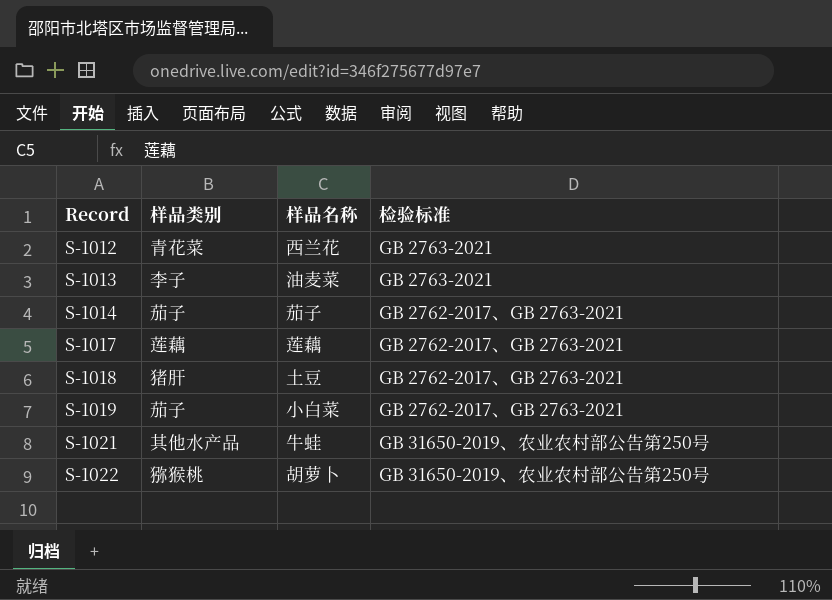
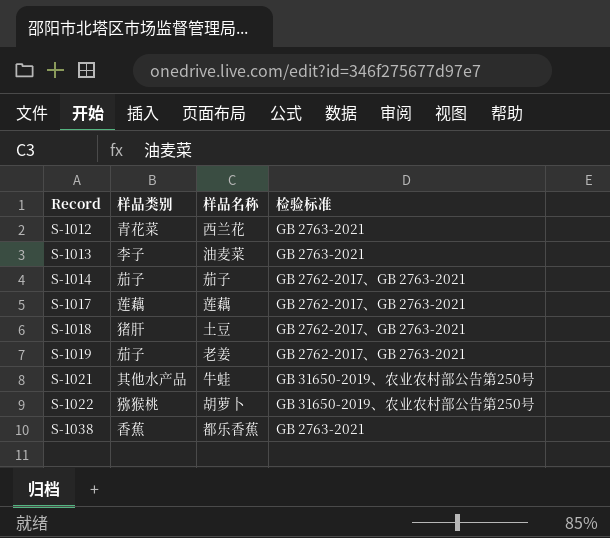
S-1019 | 样品名称: 小白菜 -> 老姜
row S-1038: none -> 香蕉 | 都乐香蕉 | GB 2763-2021

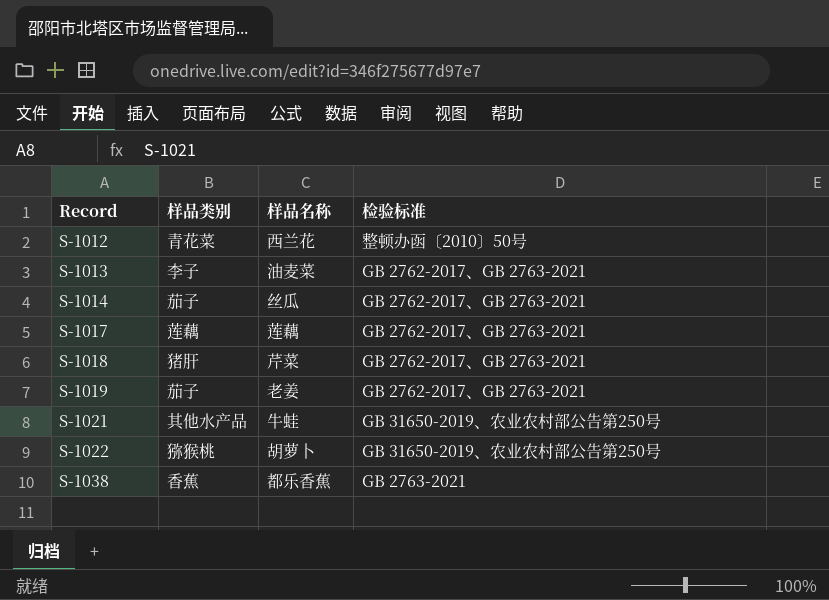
S-1012 | 检验标准: GB 2763-2021 -> 整顿办函〔2010〕50号
S-1013 | 检验标准: GB 2763-2021 -> GB 2762-2017、GB 2763-2021
S-1014 | 样品名称: 茄子 -> 丝瓜
S-1018 | 样品名称: 土豆 -> 芹菜

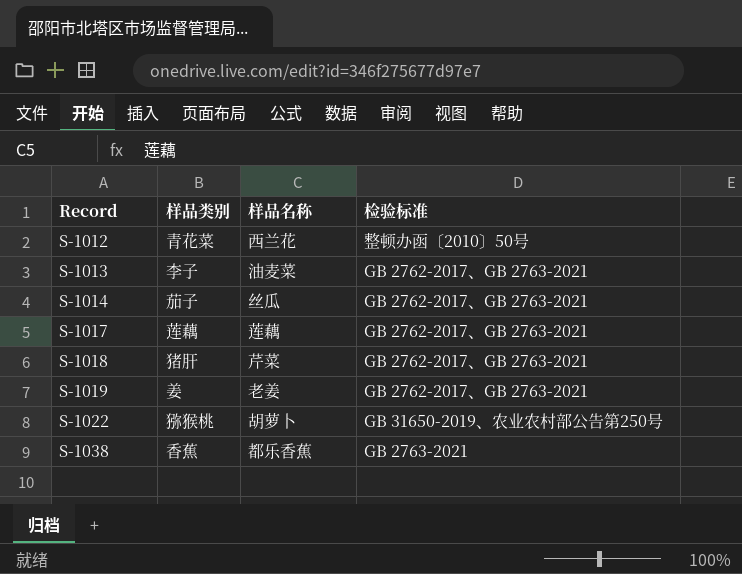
row S-1021: 其他水产品 | 牛蛙 | GB 31650-2019、农业农村部公告第250号 -> none
S-1019 | 样品类别: 茄子 -> 姜

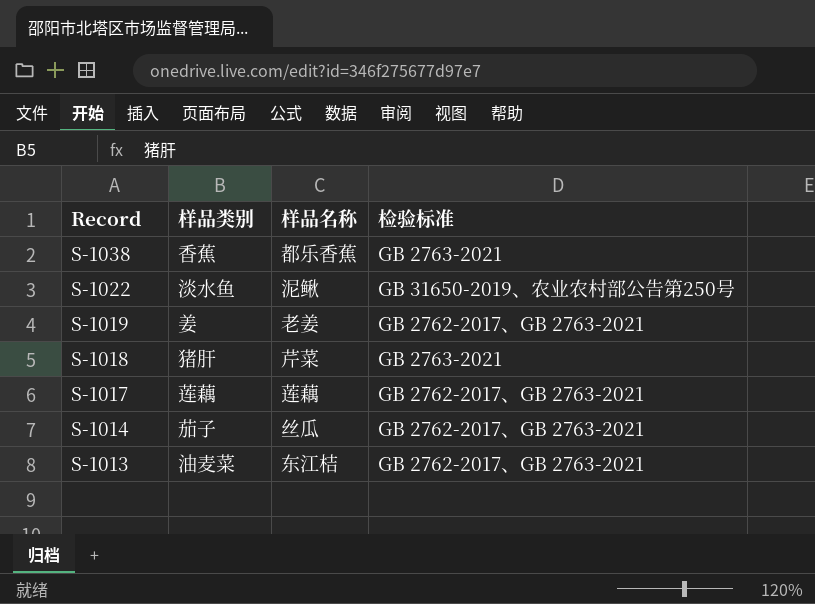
row order: Record ascending -> Record descending
row S-1012: 青花菜 | 西兰花 | 整顿办函〔2010〕50号 -> none
S-1022 | 样品类别: 猕猴桃 -> 淡水鱼
S-1022 | 样品名称: 胡萝卜 -> 泥鳅
S-1018 | 检验标准: GB 2762-2017、GB 2763-2021 -> GB 2763-2021
S-1013 | 样品类别: 李子 -> 油麦菜
S-1013 | 样品名称: 油麦菜 -> 东江桔

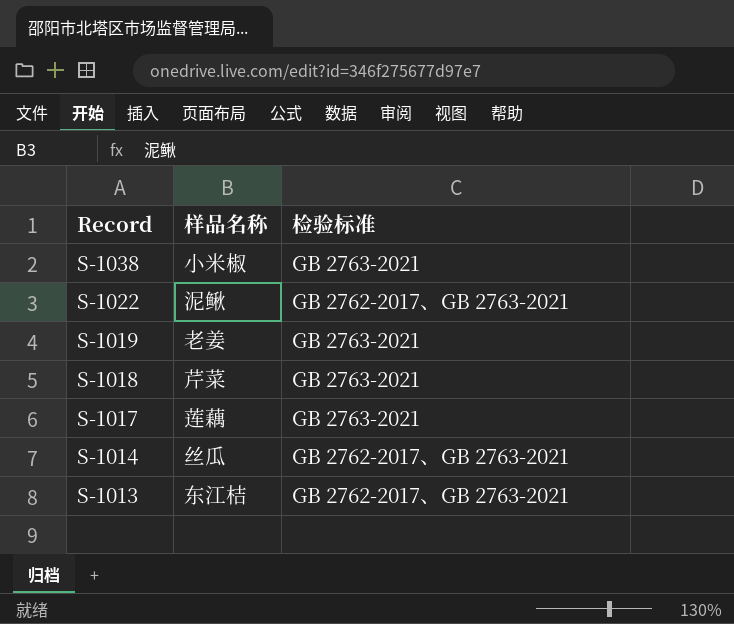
column 样品类别 | position: 2 -> none
S-1038 | 样品名称: 都乐香蕉 -> 小米椒
S-1022 | 检验标准: GB 31650-2019、农业农村部公告第250号 -> GB 2762-2017、GB 2763-2021
S-1019 | 检验标准: GB 2762-2017、GB 2763-2021 -> GB 2763-2021
S-1017 | 检验标准: GB 2762-2017、GB 2763-2021 -> GB 2763-2021

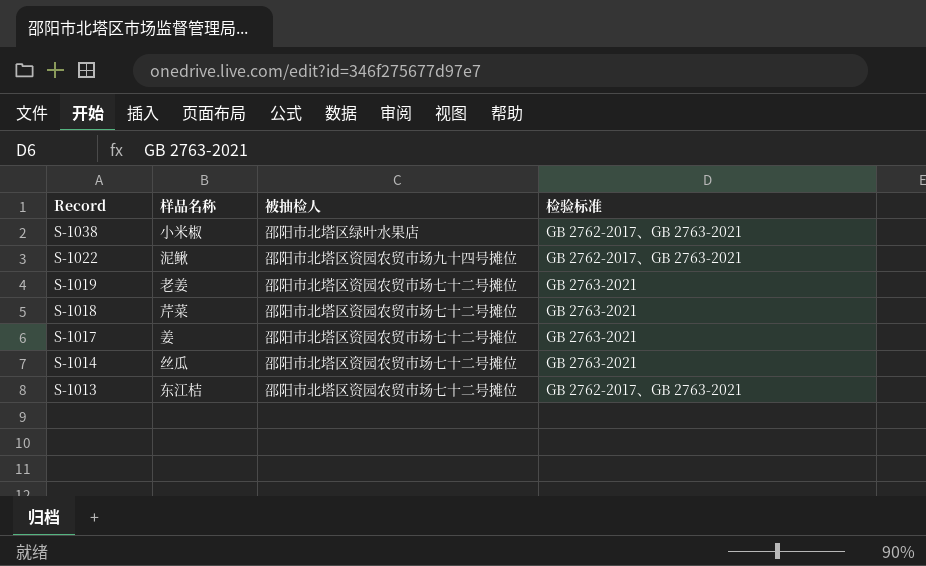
column 被抽检人 | position: none -> 3
S-1038 | 检验标准: GB 2763-2021 -> GB 2762-2017、GB 2763-2021
S-1017 | 样品名称: 莲藕 -> 姜
S-1014 | 检验标准: GB 2762-2017、GB 2763-2021 -> GB 2763-2021

